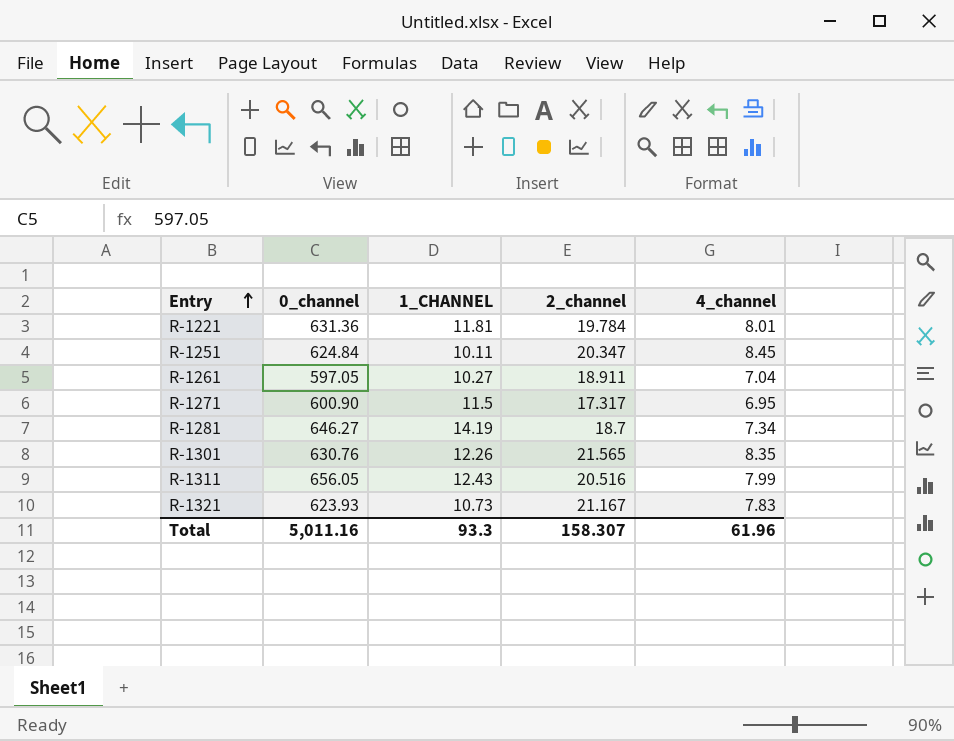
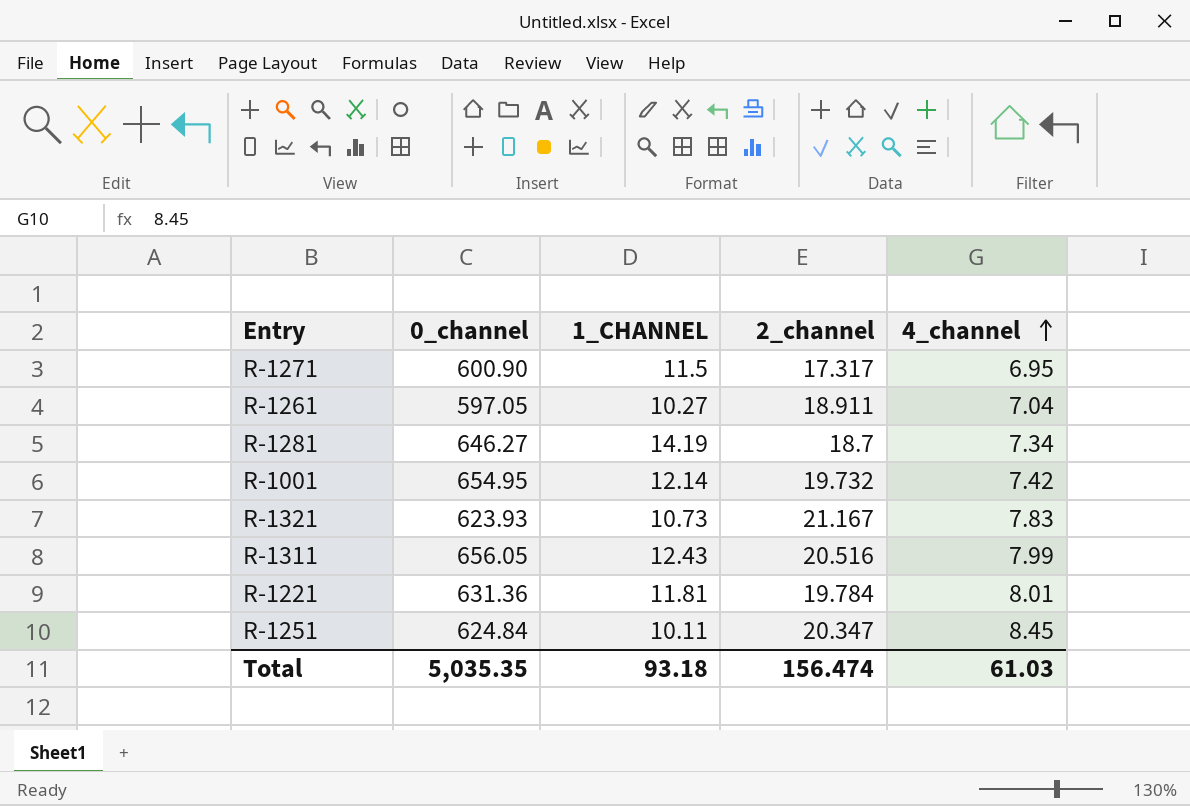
row order: Entry ascending -> 4_channel ascending
row R-1301: 630.76 | 12.26 | 21.565 | 8.35 -> none
row R-1001: none -> 654.95 | 12.14 | 19.732 | 7.42
Total | 0_channel: 5,011.16 -> 5,035.35
Total | 1_CHANNEL: 93.3 -> 93.18
Total | 2_channel: 158.307 -> 156.474
Total | 4_channel: 61.96 -> 61.03

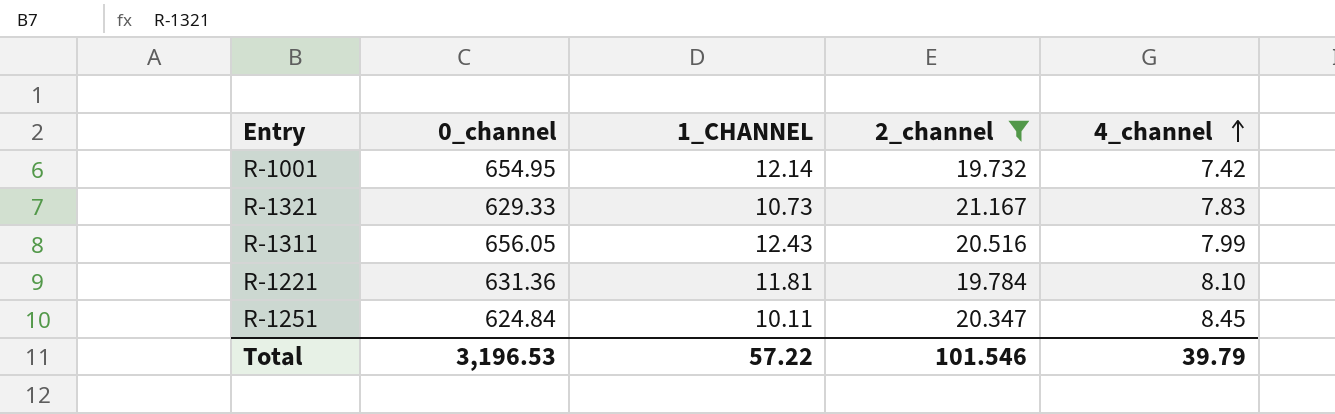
filter: none -> 2_channel >= 19.732
R-1321 | 0_channel: 623.93 -> 629.33
R-1221 | 4_channel: 8.01 -> 8.10
Total | 0_channel: 5,035.35 -> 3,196.53
Total | 1_CHANNEL: 93.18 -> 57.22
Total | 2_channel: 156.474 -> 101.546
Total | 4_channel: 61.03 -> 39.79

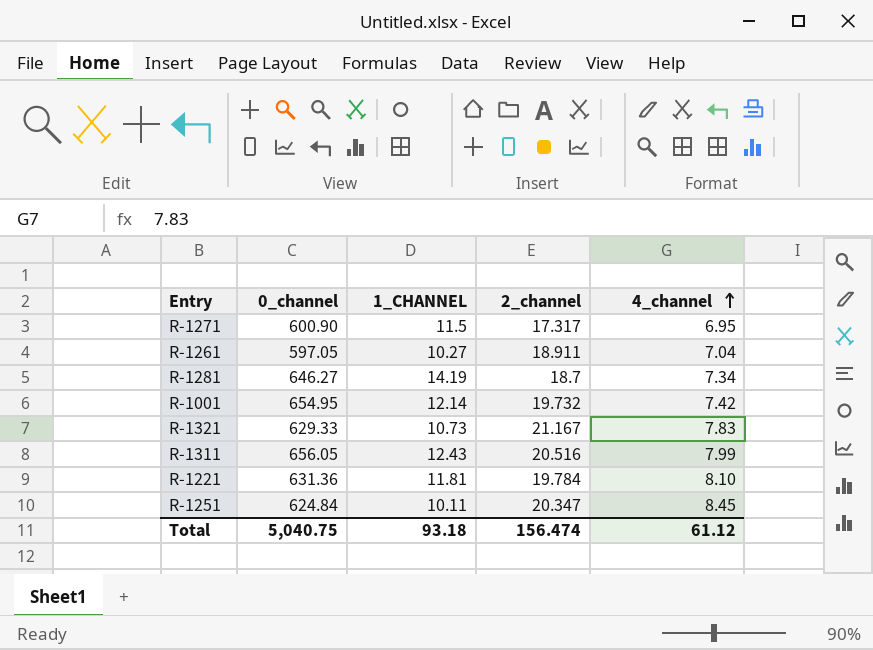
filter: 2_channel >= 19.732 -> none
Total | 0_channel: 3,196.53 -> 5,040.75
Total | 1_CHANNEL: 57.22 -> 93.18
Total | 2_channel: 101.546 -> 156.474
Total | 4_channel: 39.79 -> 61.12

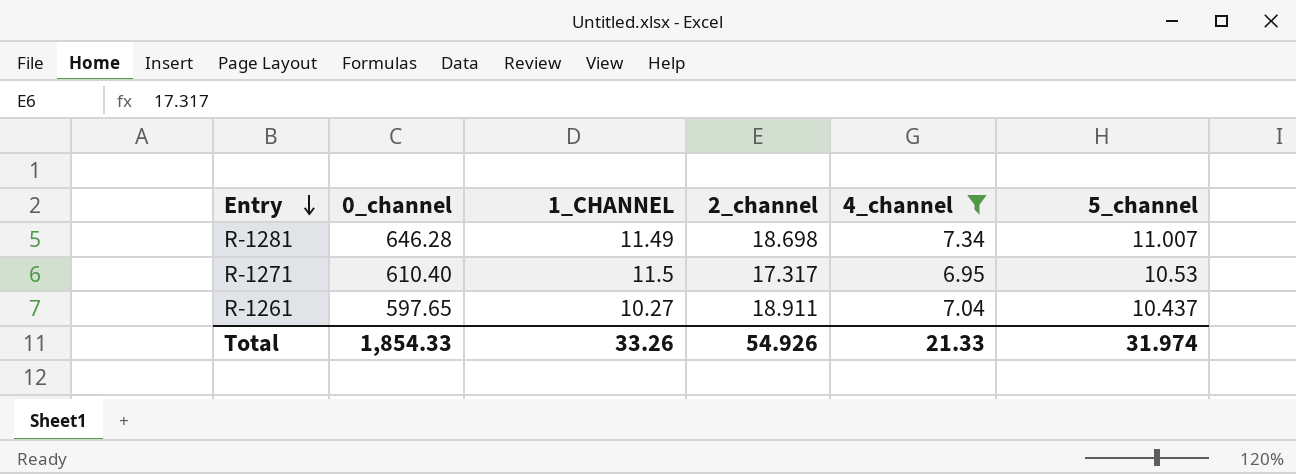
filter: none -> 4_channel <= 7.34
row order: 4_channel ascending -> Entry descending
column 5_channel | position: none -> 6
R-1281 | 0_channel: 646.27 -> 646.28
R-1281 | 1_CHANNEL: 14.19 -> 11.49
R-1281 | 2_channel: 18.7 -> 18.698
R-1271 | 0_channel: 600.90 -> 610.40
R-1261 | 0_channel: 597.05 -> 597.65
Total | 0_channel: 5,040.75 -> 1,854.33
Total | 1_CHANNEL: 93.18 -> 33.26
Total | 2_channel: 156.474 -> 54.926
Total | 4_channel: 61.12 -> 21.33

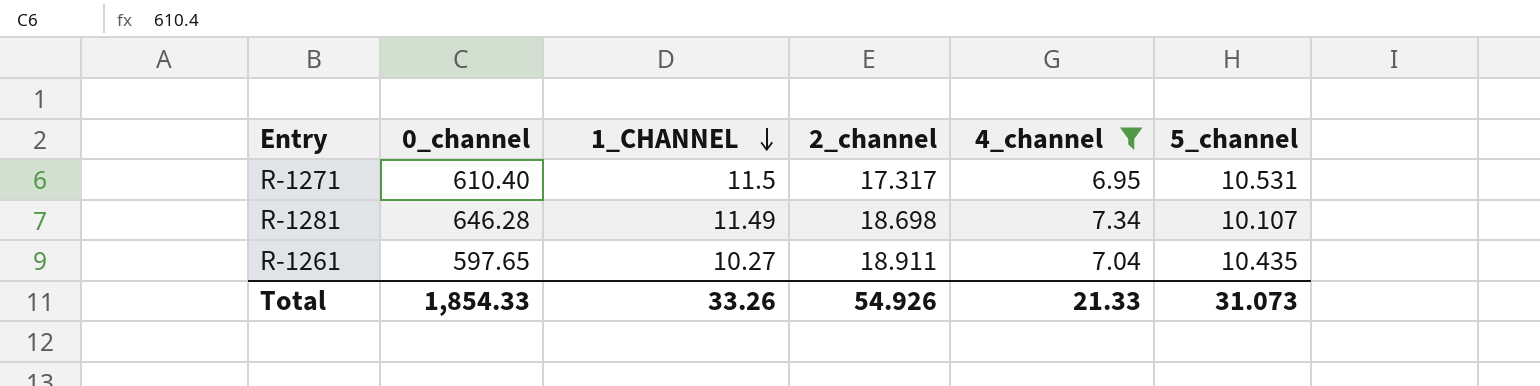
row order: Entry descending -> 1_CHANNEL descending
R-1271 | 5_channel: 10.53 -> 10.531
R-1281 | 5_channel: 11.007 -> 10.107
R-1261 | 5_channel: 10.437 -> 10.435
Total | 5_channel: 31.974 -> 31.073

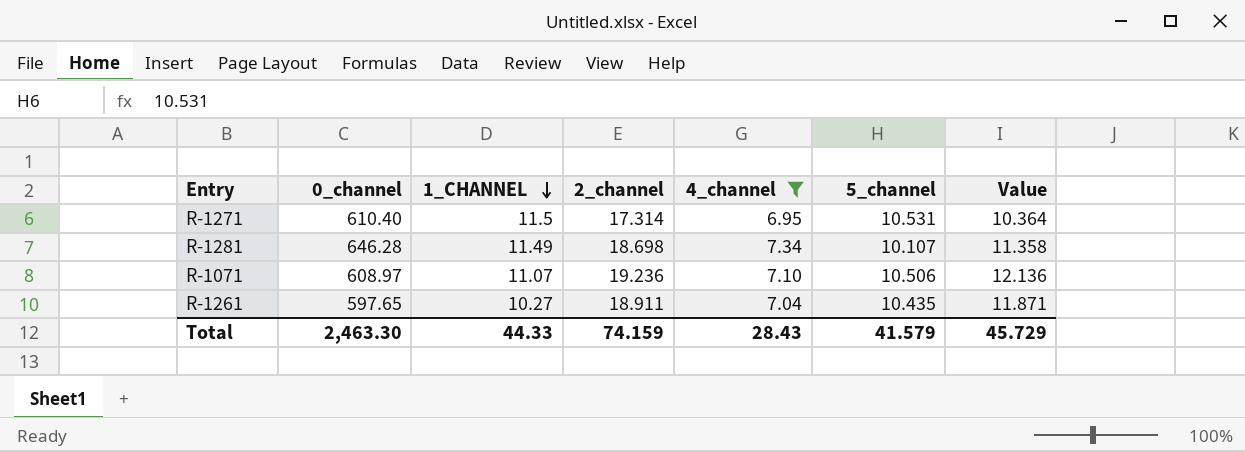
column Value | formula: none -> [2_channel] - [4_channel]
R-1271 | 2_channel: 17.317 -> 17.314
row R-1071: none -> 608.97 | 11.07 | 19.236 | 7.10 | 10.506 | 12.136
Total | 0_channel: 1,854.33 -> 2,463.30
Total | 1_CHANNEL: 33.26 -> 44.33
Total | 2_channel: 54.926 -> 74.159
Total | 4_channel: 21.33 -> 28.43
Total | 5_channel: 31.073 -> 41.579

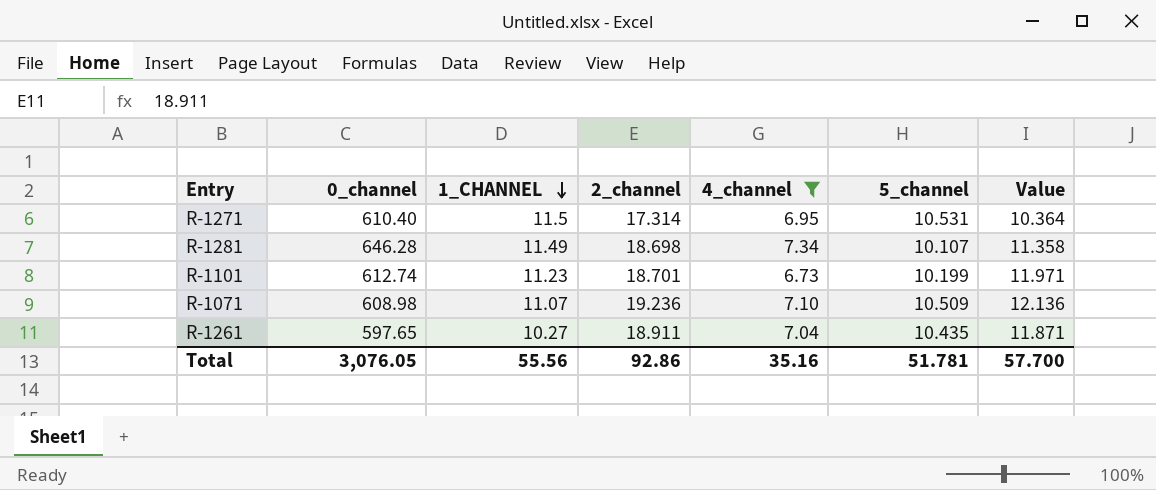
row R-1101: none -> 612.74 | 11.23 | 18.701 | 6.73 | 10.199 | 11.971
R-1071 | 0_channel: 608.97 -> 608.98
R-1071 | 5_channel: 10.506 -> 10.509
Total | 0_channel: 2,463.30 -> 3,076.05
Total | 1_CHANNEL: 44.33 -> 55.56
Total | 2_channel: 74.159 -> 92.86
Total | 4_channel: 28.43 -> 35.16
Total | 5_channel: 41.579 -> 51.781
Total | Value: 45.729 -> 57.700

